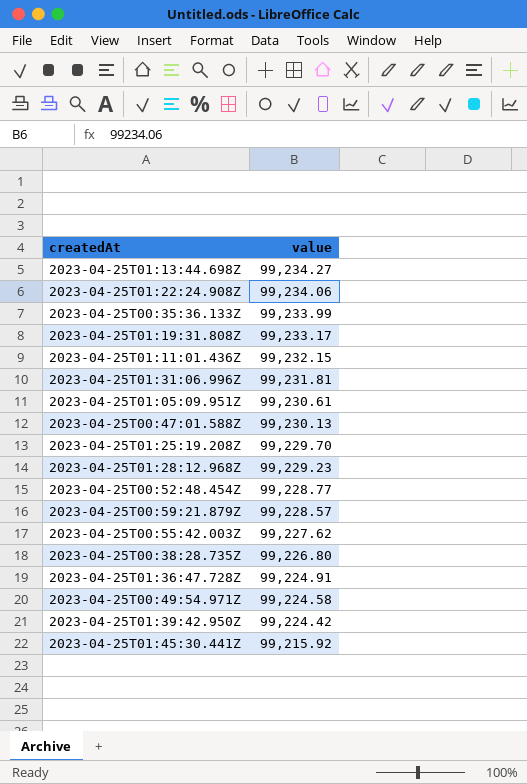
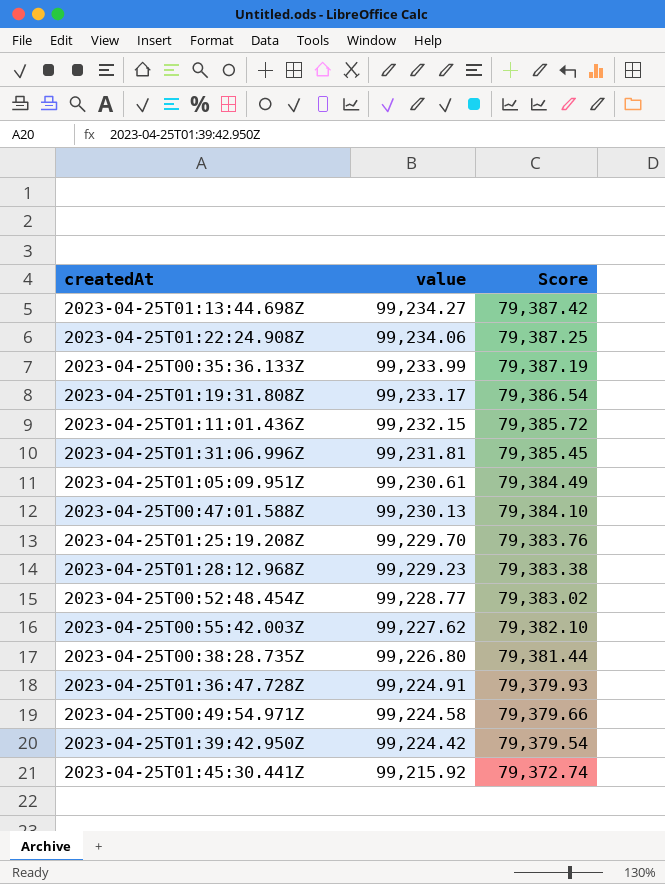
column Score | formula: none -> [value] * 0.8
row 2023-04-25T00:59:21.879Z: 99,228.57 -> none

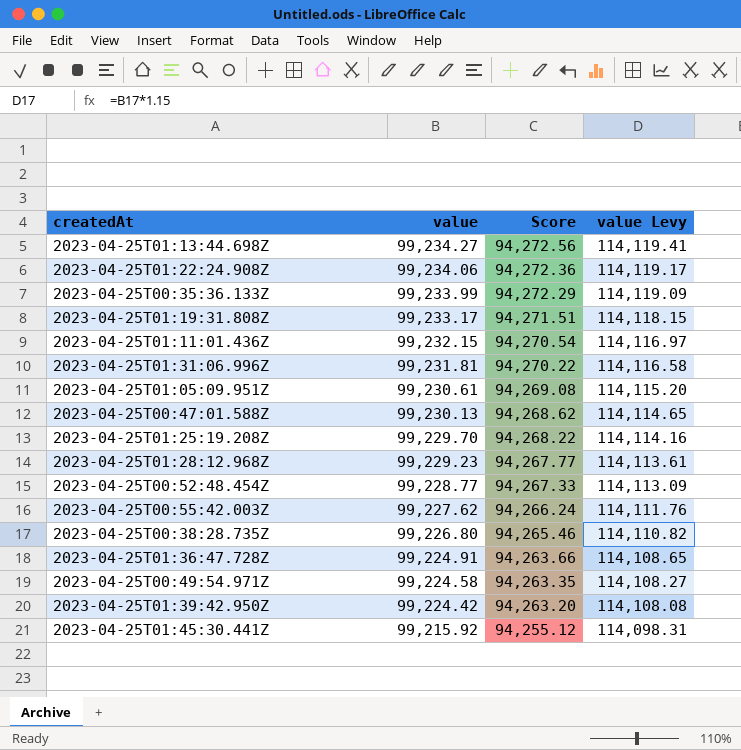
column Score | formula: [value] * 0.8 -> [value] * 0.95
column value Levy | formula: none -> [value] * 1.15

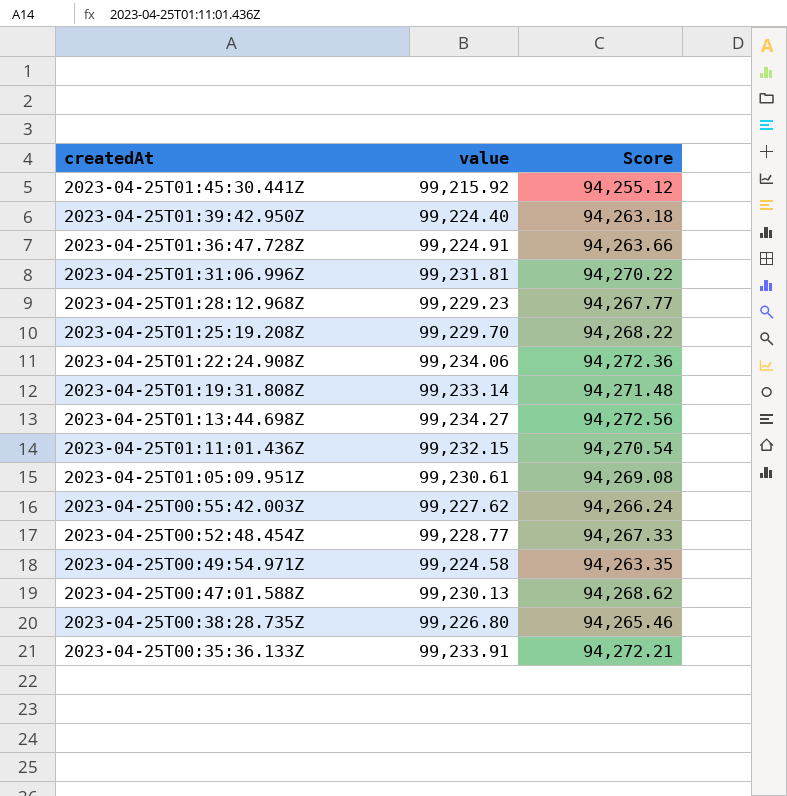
row order: value descending -> createdAt descending
column value Levy | formula: [value] * 1.15 -> none
2023-04-25T01:39:42.950Z | value: 99,224.42 -> 99,224.40
2023-04-25T01:39:42.950Z | Score: 94,263.20 -> 94,263.18
2023-04-25T01:19:31.808Z | value: 99,233.17 -> 99,233.14
2023-04-25T01:19:31.808Z | Score: 94,271.51 -> 94,271.48
2023-04-25T00:35:36.133Z | value: 99,233.99 -> 99,233.91
2023-04-25T00:35:36.133Z | Score: 94,272.29 -> 94,272.21

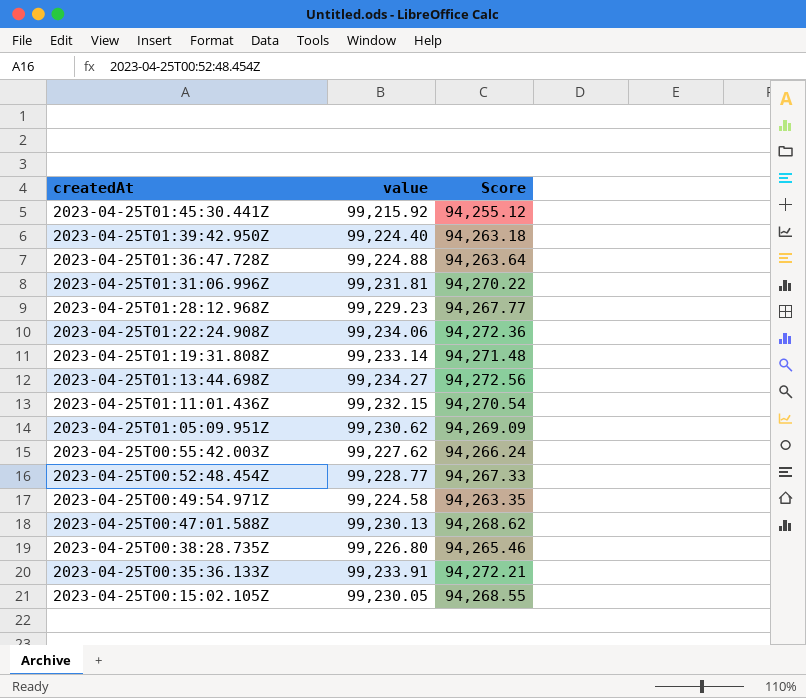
row 2023-04-25T01:25:19.208Z: 99,229.70 | 94,268.22 -> none
2023-04-25T01:36:47.728Z | value: 99,224.91 -> 99,224.88
2023-04-25T01:36:47.728Z | Score: 94,263.66 -> 94,263.64
2023-04-25T01:05:09.951Z | value: 99,230.61 -> 99,230.62
2023-04-25T01:05:09.951Z | Score: 94,269.08 -> 94,269.09
row 2023-04-25T00:15:02.105Z: none -> 99,230.05 | 94,268.55

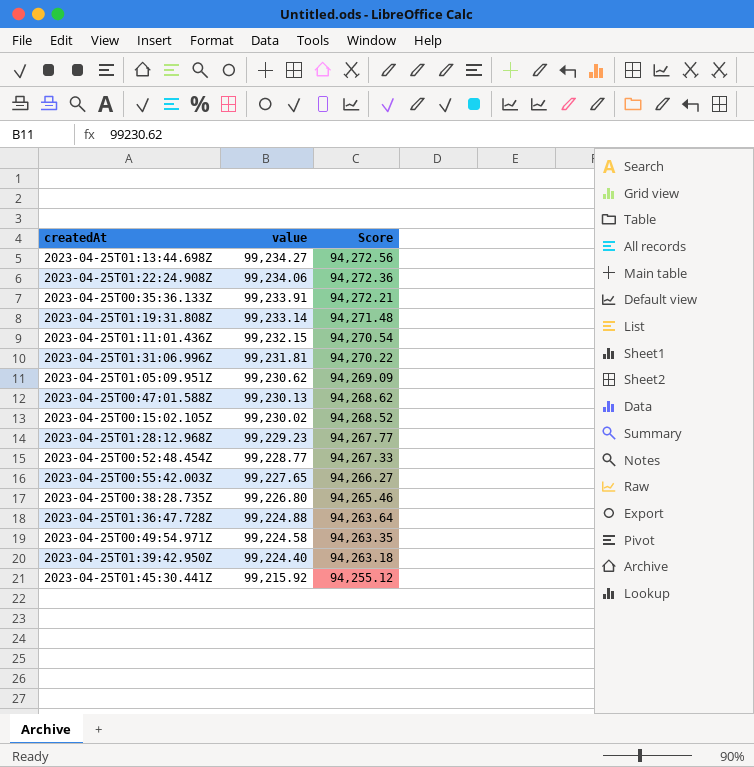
row order: createdAt descending -> value descending
2023-04-25T00:15:02.105Z | value: 99,230.05 -> 99,230.02
2023-04-25T00:15:02.105Z | Score: 94,268.55 -> 94,268.52
2023-04-25T00:55:42.003Z | value: 99,227.62 -> 99,227.65
2023-04-25T00:55:42.003Z | Score: 94,266.24 -> 94,266.27

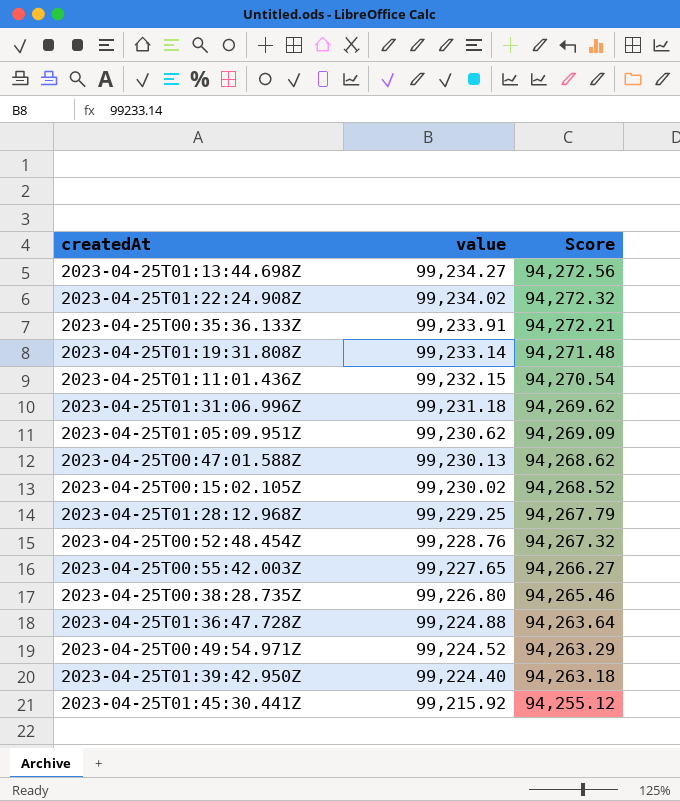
2023-04-25T01:22:24.908Z | value: 99,234.06 -> 99,234.02
2023-04-25T01:22:24.908Z | Score: 94,272.36 -> 94,272.32
2023-04-25T01:31:06.996Z | value: 99,231.81 -> 99,231.18
2023-04-25T01:31:06.996Z | Score: 94,270.22 -> 94,269.62
2023-04-25T01:28:12.968Z | value: 99,229.23 -> 99,229.25
2023-04-25T01:28:12.968Z | Score: 94,267.77 -> 94,267.79
2023-04-25T00:52:48.454Z | value: 99,228.77 -> 99,228.76
2023-04-25T00:52:48.454Z | Score: 94,267.33 -> 94,267.32
2023-04-25T00:49:54.971Z | value: 99,224.58 -> 99,224.52
2023-04-25T00:49:54.971Z | Score: 94,263.35 -> 94,263.29

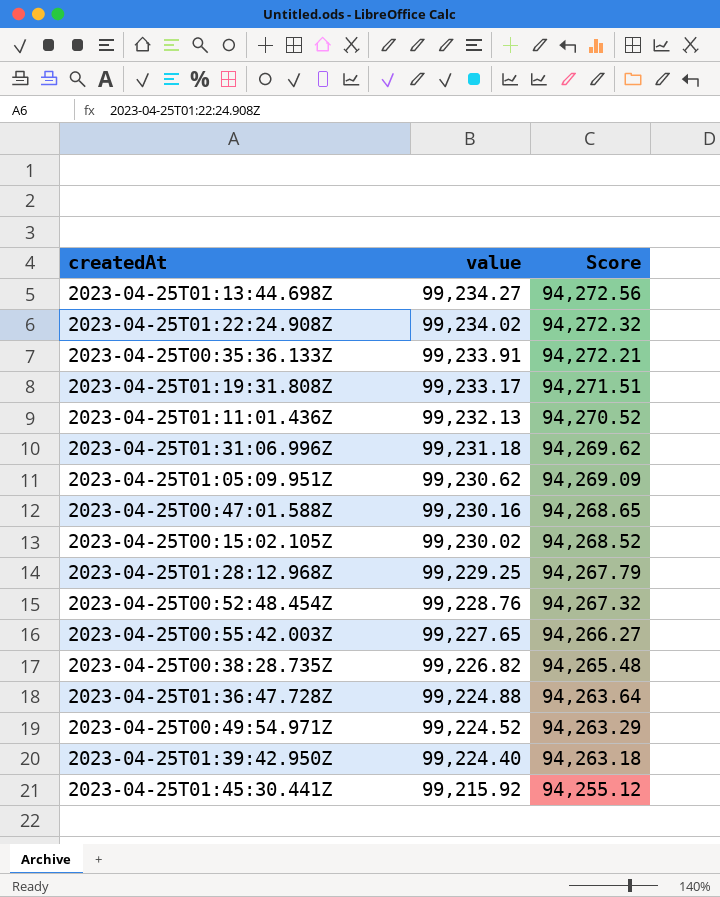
2023-04-25T01:19:31.808Z | value: 99,233.14 -> 99,233.17
2023-04-25T01:19:31.808Z | Score: 94,271.48 -> 94,271.51
2023-04-25T01:11:01.436Z | value: 99,232.15 -> 99,232.13
2023-04-25T01:11:01.436Z | Score: 94,270.54 -> 94,270.52
2023-04-25T00:47:01.588Z | value: 99,230.13 -> 99,230.16
2023-04-25T00:47:01.588Z | Score: 94,268.62 -> 94,268.65
2023-04-25T00:38:28.735Z | value: 99,226.80 -> 99,226.82
2023-04-25T00:38:28.735Z | Score: 94,265.46 -> 94,265.48

